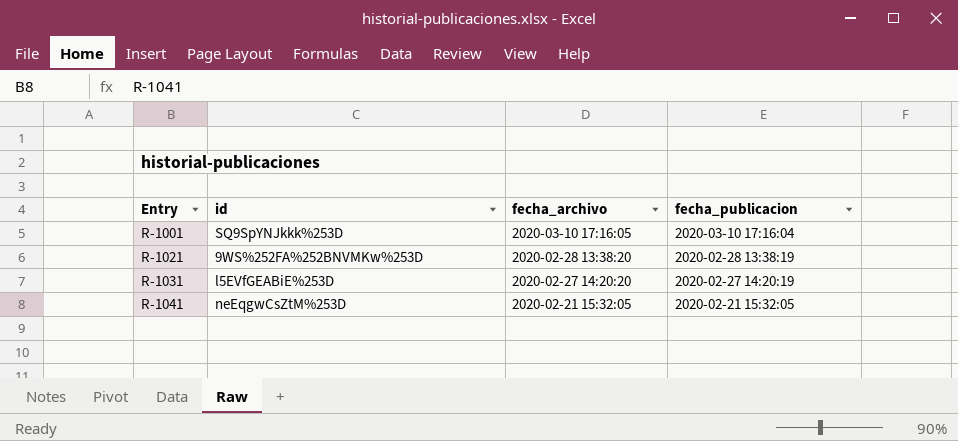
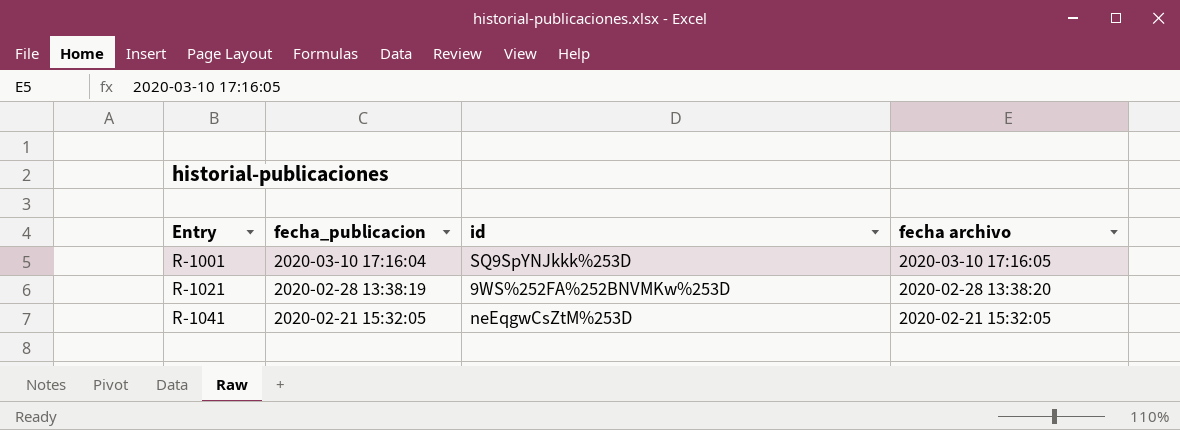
column fecha_publicacion | position: 4 -> 2
column name: fecha_archivo -> fecha archivo
row R-1031: l5EVfGEABiE%253D | 2020-02-27 14:20:20 | 2020-02-27 14:20:19 -> none

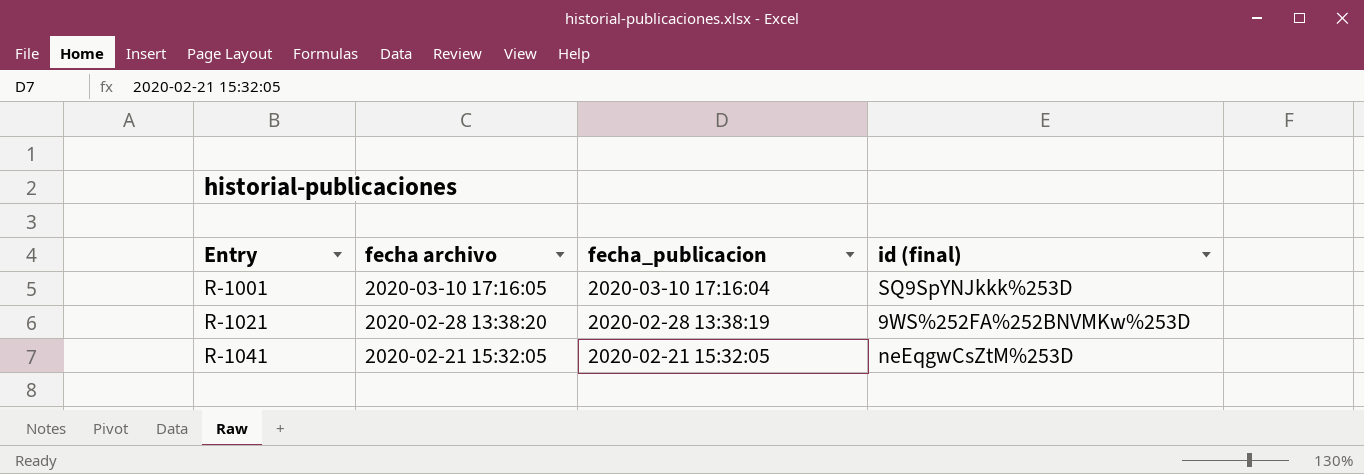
column fecha archivo | position: 4 -> 2
column name: id -> id (final)

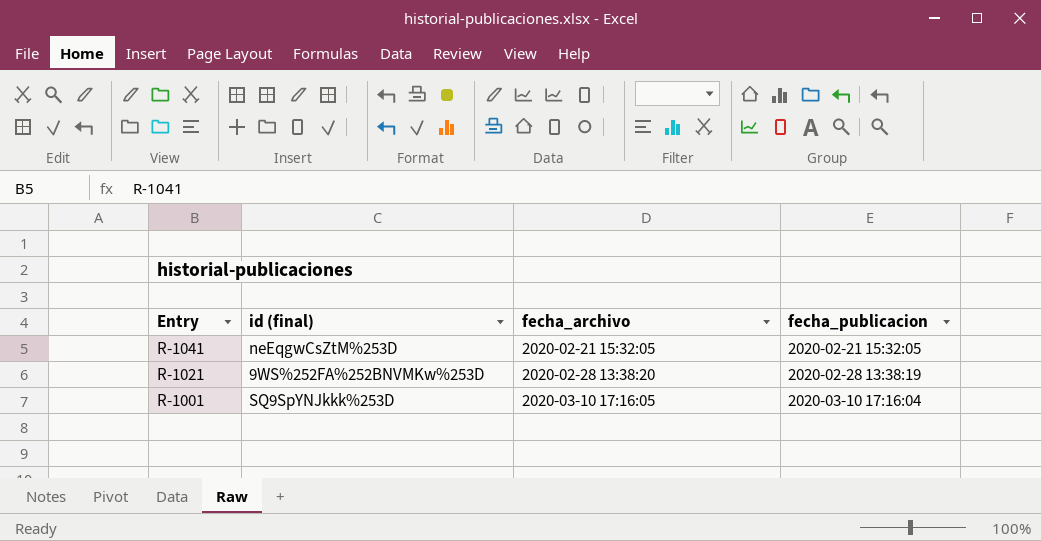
row order: Entry ascending -> Entry descending
column id (final) | position: 4 -> 2
column name: fecha archivo -> fecha_archivo

